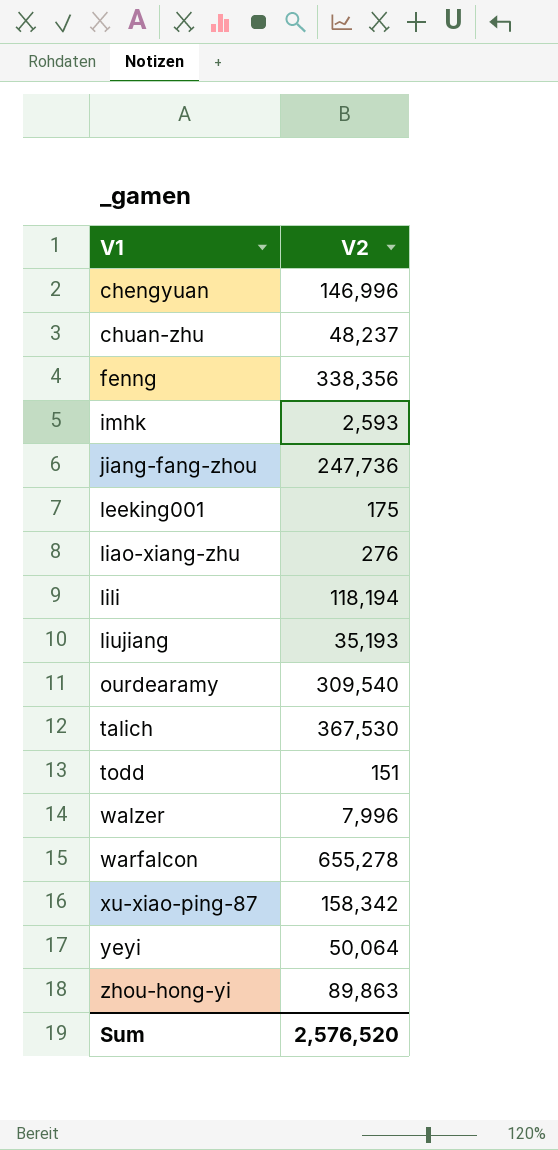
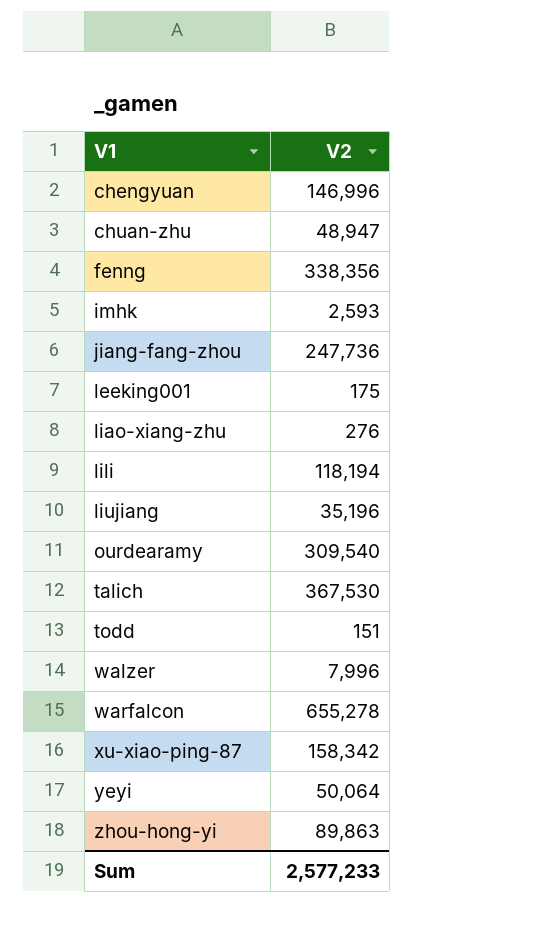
chuan-zhu | V2: 48,237 -> 48,947
liujiang | V2: 35,193 -> 35,196
Sum | V2: 2,576,520 -> 2,577,233

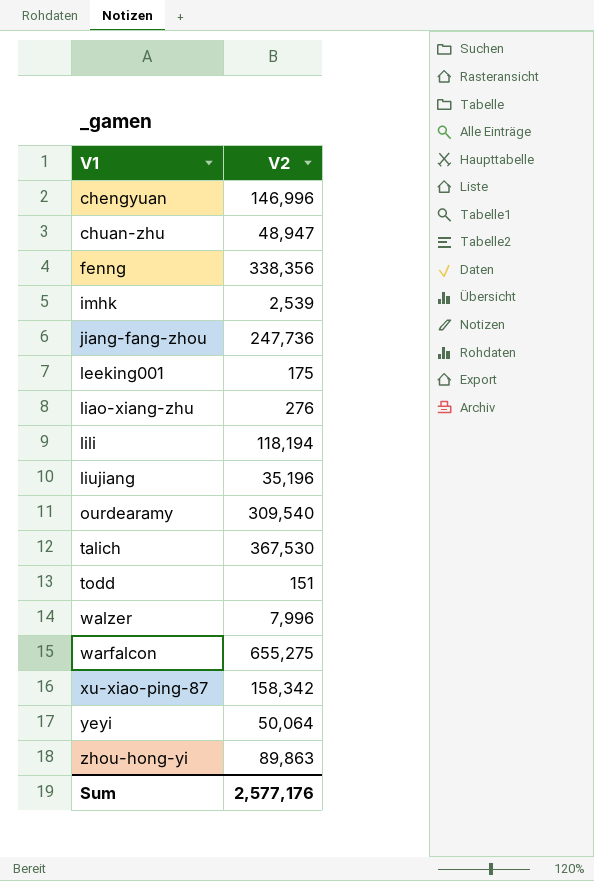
imhk | V2: 2,593 -> 2,539
warfalcon | V2: 655,278 -> 655,275
Sum | V2: 2,577,233 -> 2,577,176

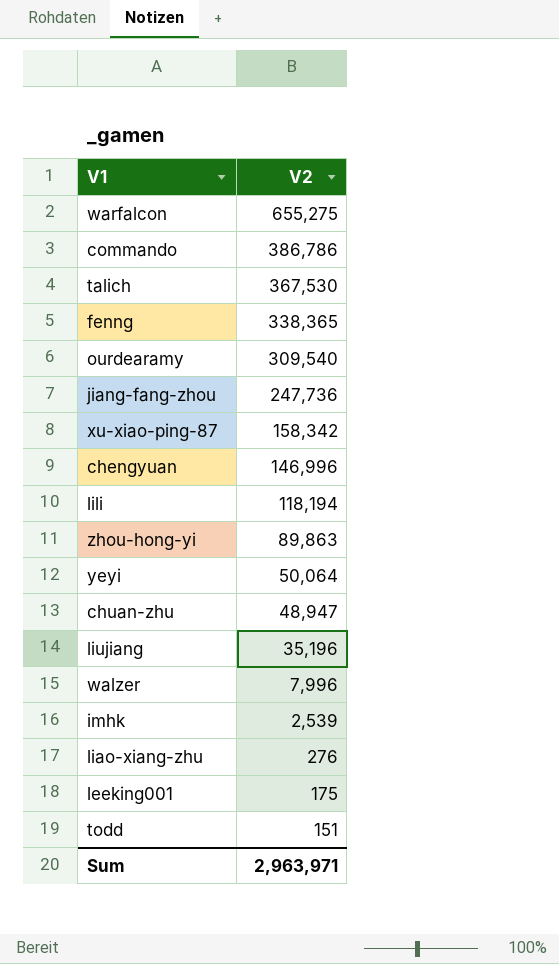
row order: V1 ascending -> V2 descending
row commando: none -> 386,786
fenng | V2: 338,356 -> 338,365
Sum | V2: 2,577,176 -> 2,963,971

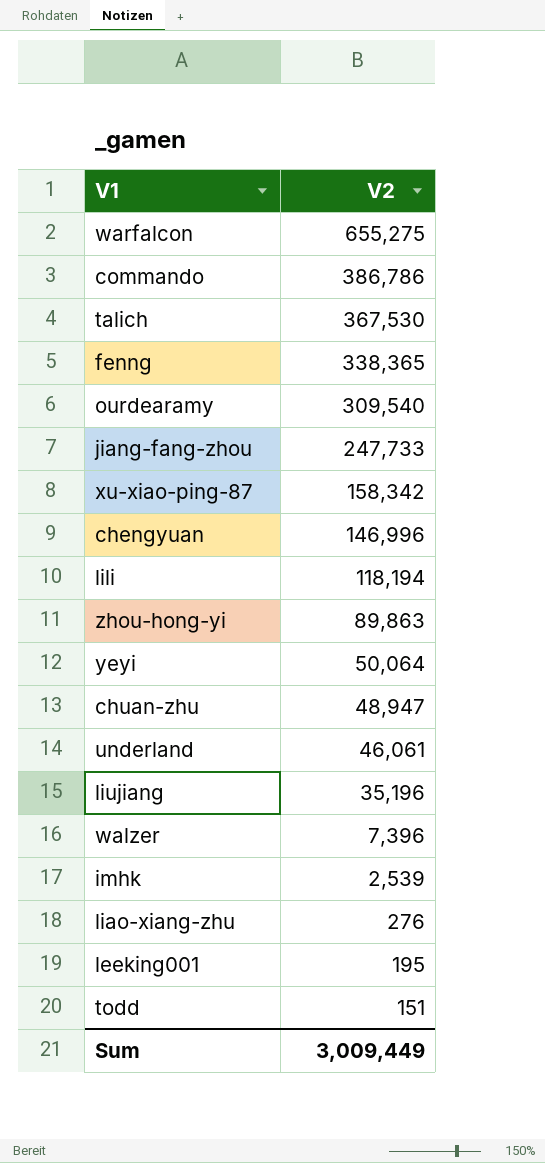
jiang-fang-zhou | V2: 247,736 -> 247,733
row underland: none -> 46,061
walzer | V2: 7,996 -> 7,396
leeking001 | V2: 175 -> 195
Sum | V2: 2,963,971 -> 3,009,449

